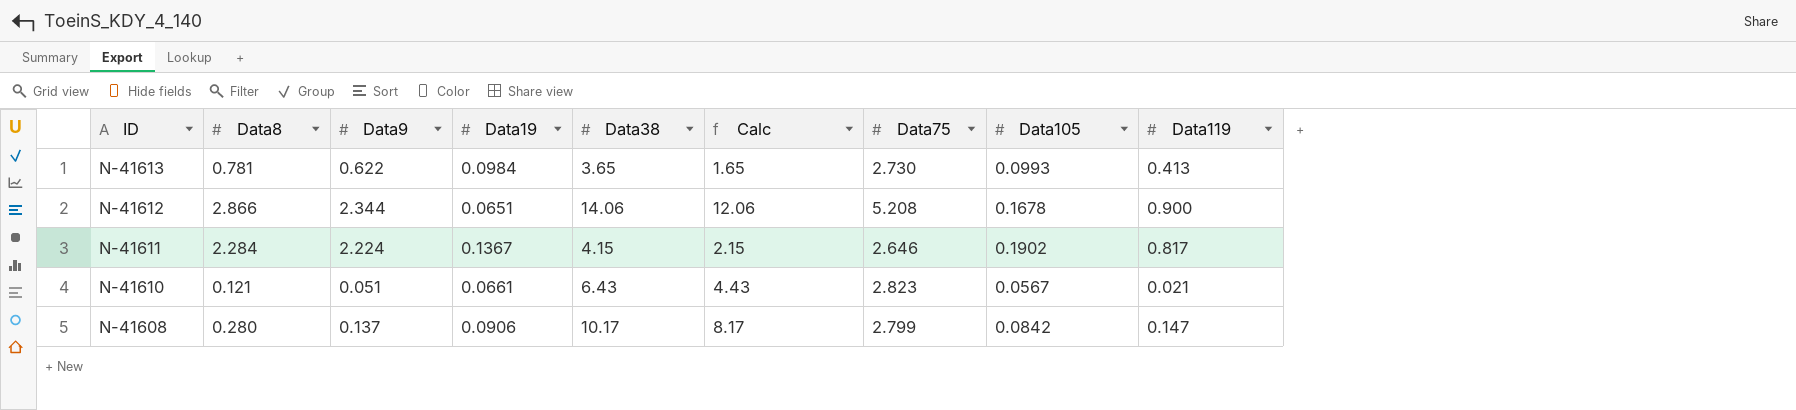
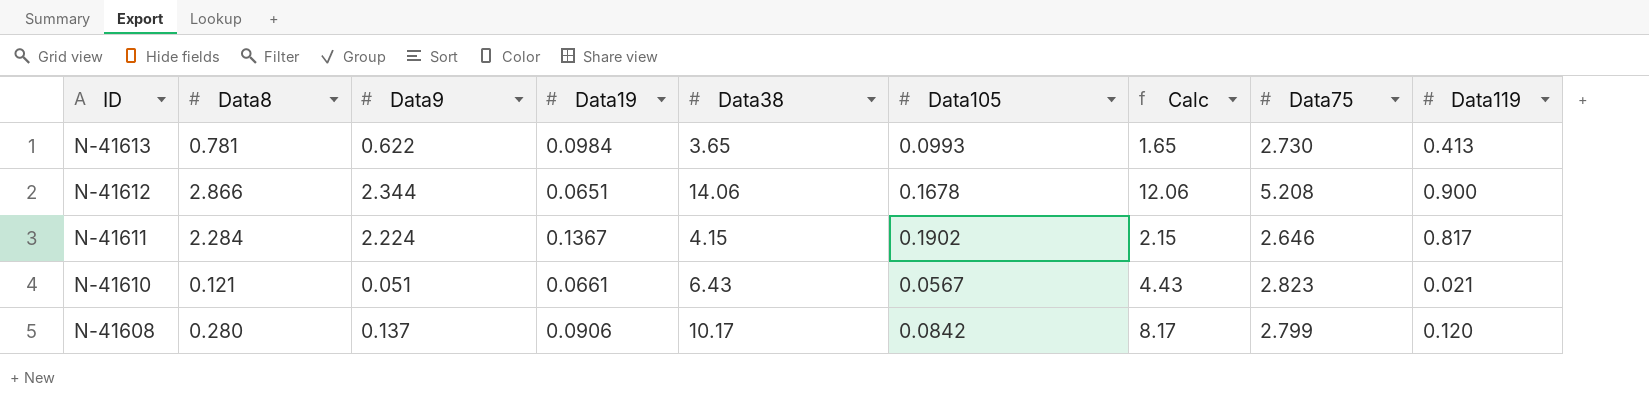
column Data105 | position: 8 -> 6
N-41608 | Data119: 0.147 -> 0.120

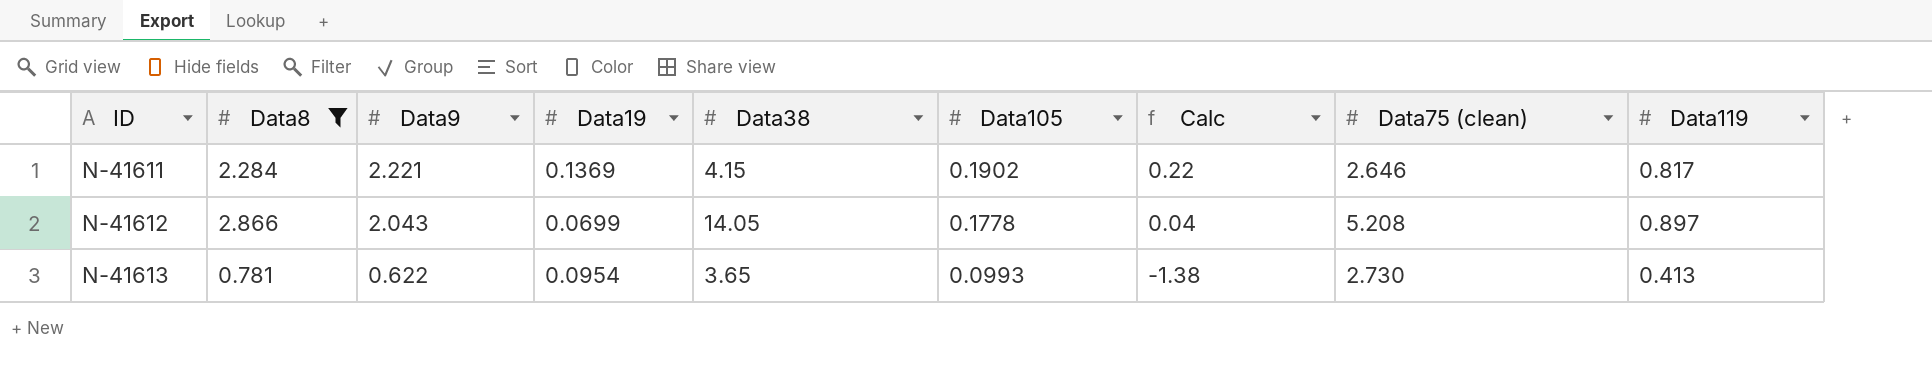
filter: none -> Data8 >= 0.781
row order: ID descending -> ID ascending
column Calc | formula: [Data38] - 2 -> [Data9] - 2
column name: Data75 -> Data75 (clean)
N-41611 | Data9: 2.224 -> 2.221
N-41611 | Data19: 0.1367 -> 0.1369
N-41612 | Data9: 2.344 -> 2.043
N-41612 | Data19: 0.0651 -> 0.0699
N-41612 | Data38: 14.06 -> 14.05
N-41612 | Data105: 0.1678 -> 0.1778
N-41612 | Data119: 0.900 -> 0.897
N-41613 | Data19: 0.0984 -> 0.0954

